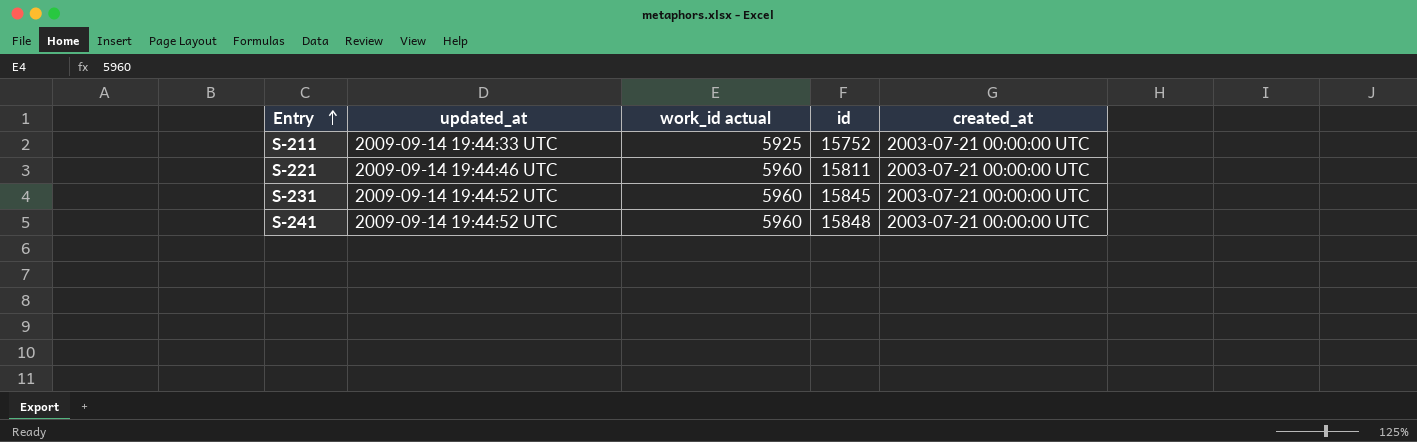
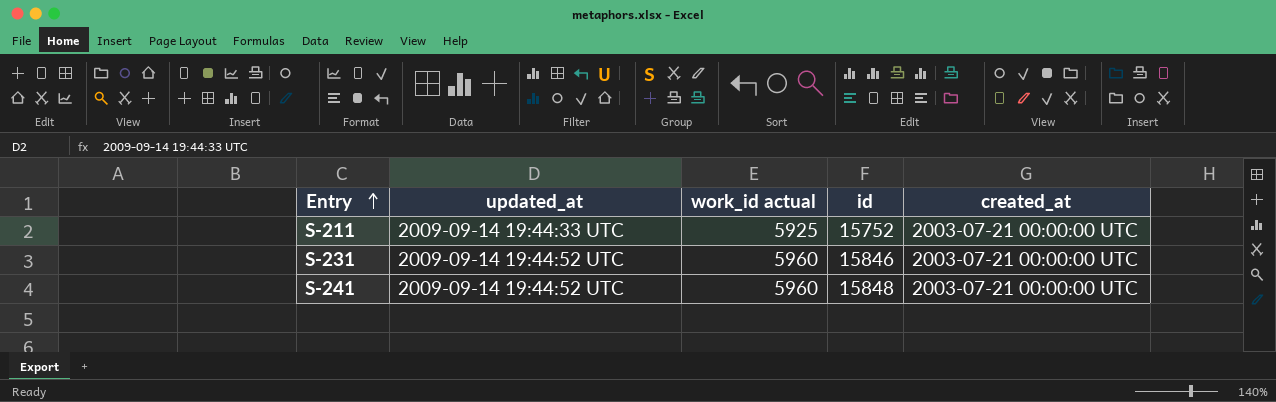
row S-221: 2009-09-14 19:44:46 UTC | 5960 | 15811 | 2003-07-21 00:00:00 UTC -> none
S-231 | id: 15845 -> 15846

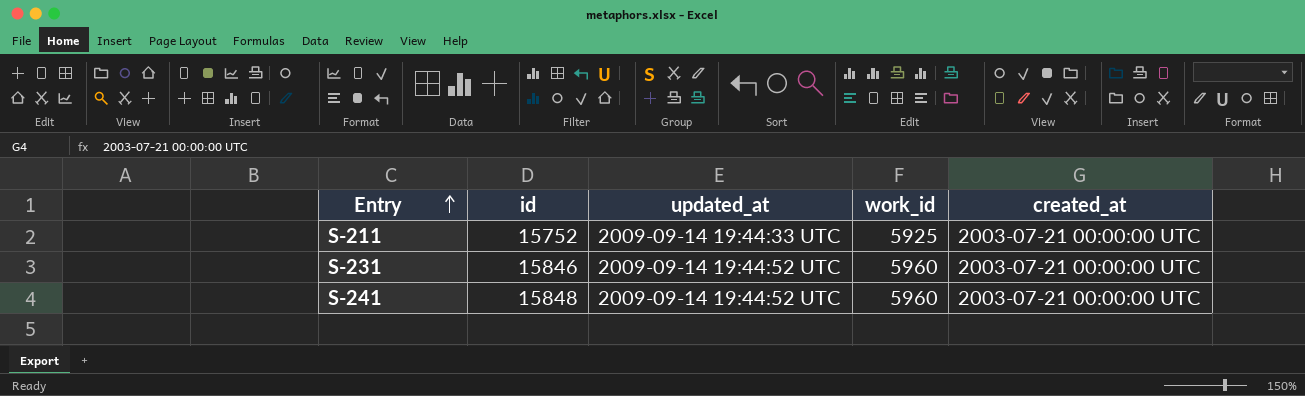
column id | position: 4 -> 2
column name: work_id actual -> work_id

